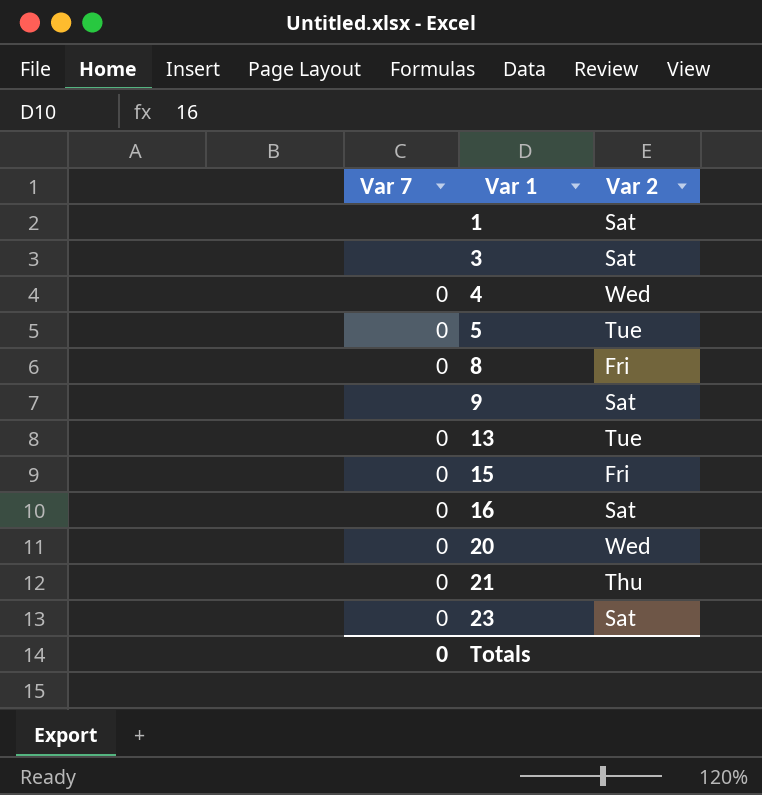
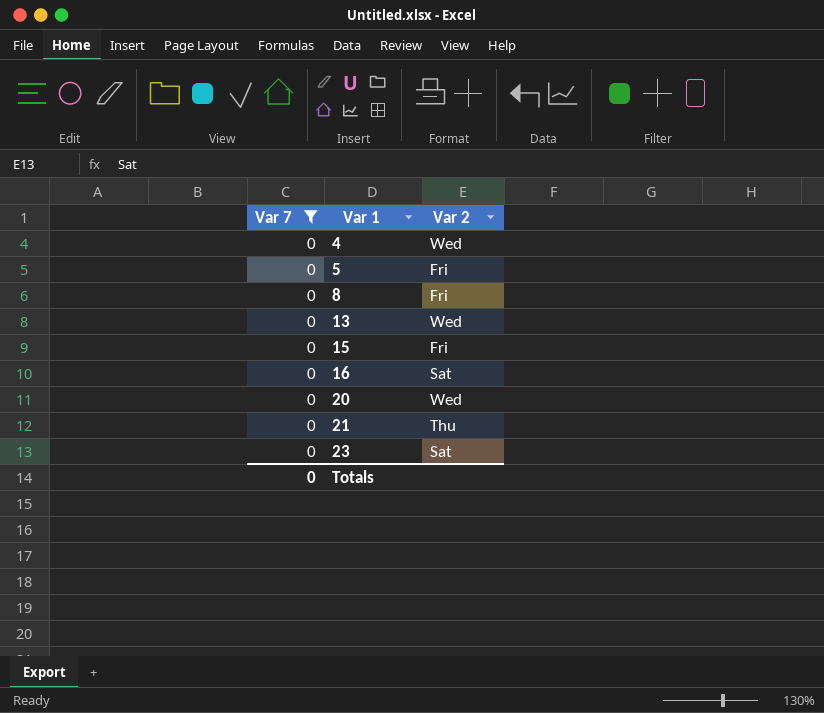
filter: none -> Var 7 = 0
5 | Var 2: Tue -> Fri
13 | Var 2: Tue -> Wed

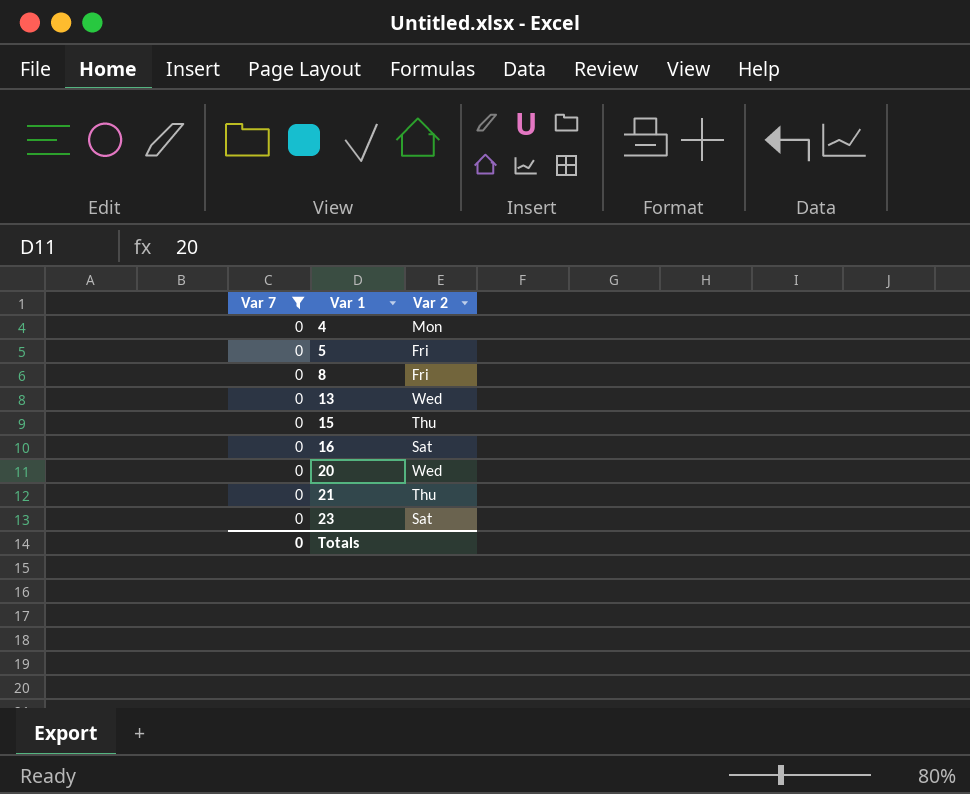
4 | Var 2: Wed -> Mon
15 | Var 2: Fri -> Thu

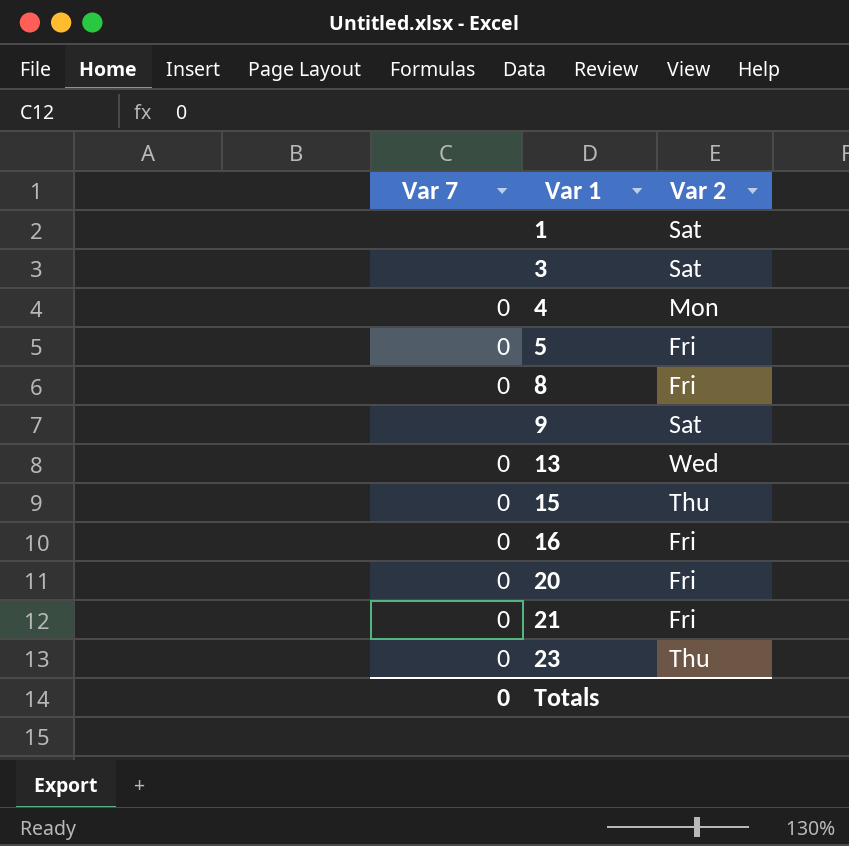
filter: Var 7 = 0 -> none
16 | Var 2: Sat -> Fri
20 | Var 2: Wed -> Fri
21 | Var 2: Thu -> Fri
23 | Var 2: Sat -> Thu

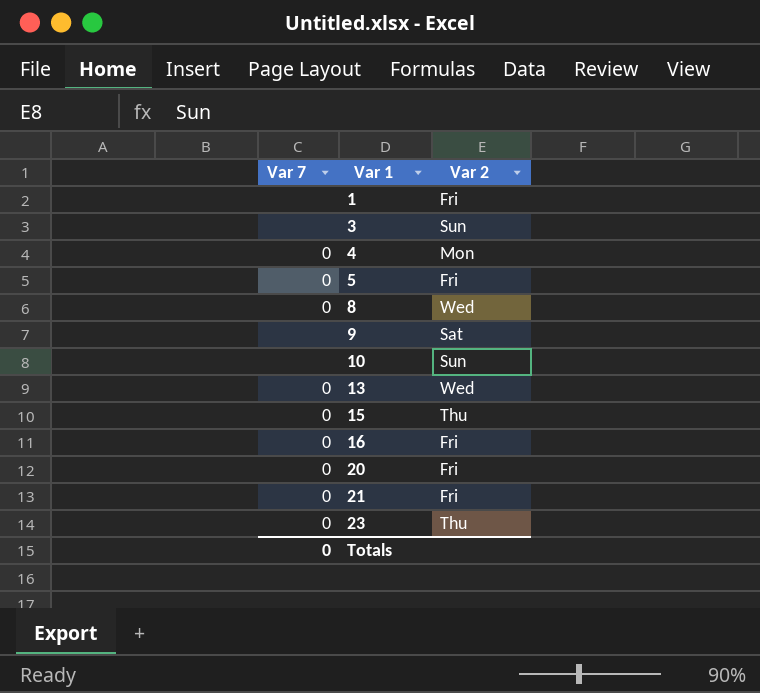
1 | Var 2: Sat -> Fri
3 | Var 2: Sat -> Sun
8 | Var 2: Fri -> Wed
row 10: none -> none | Sun

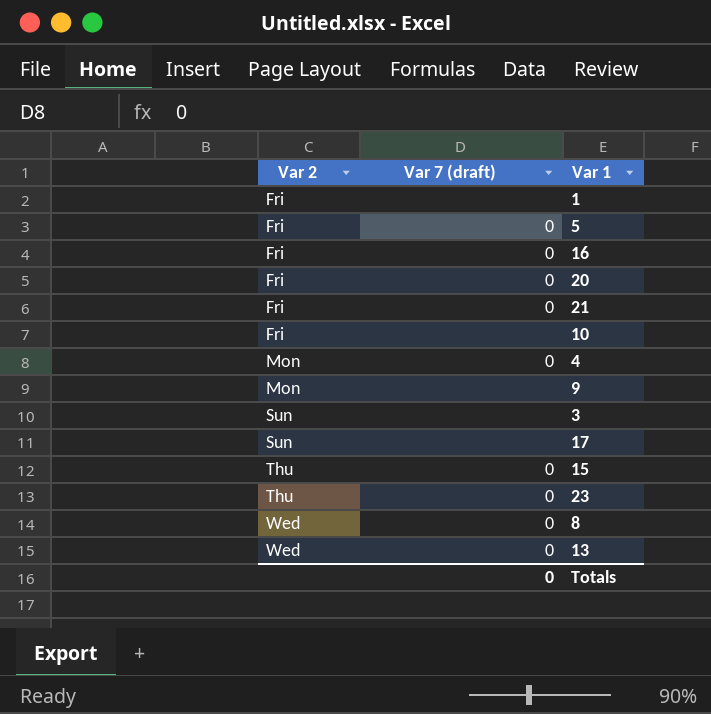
row order: Var 1 ascending -> Var 2 ascending
column Var 2 | position: 3 -> 1
column name: Var 7 -> Var 7 (draft)
10 | Var 2: Sun -> Fri
9 | Var 2: Sat -> Mon
row 17: none -> Sun | none

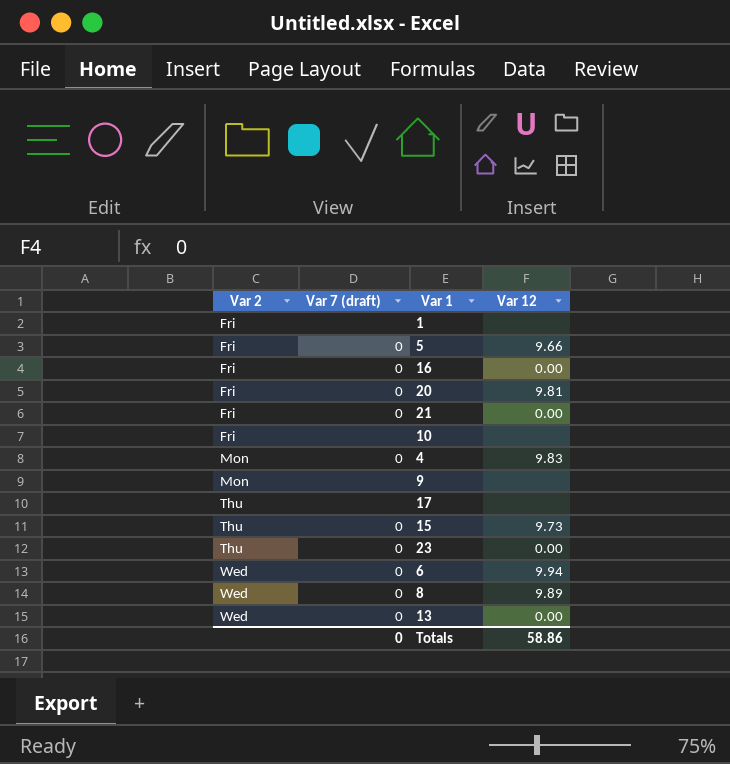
column Var 12 | position: none -> 4
row 3: Sun | none -> none
17 | Var 2: Sun -> Thu
row 6: none -> Wed | 0 | 9.94

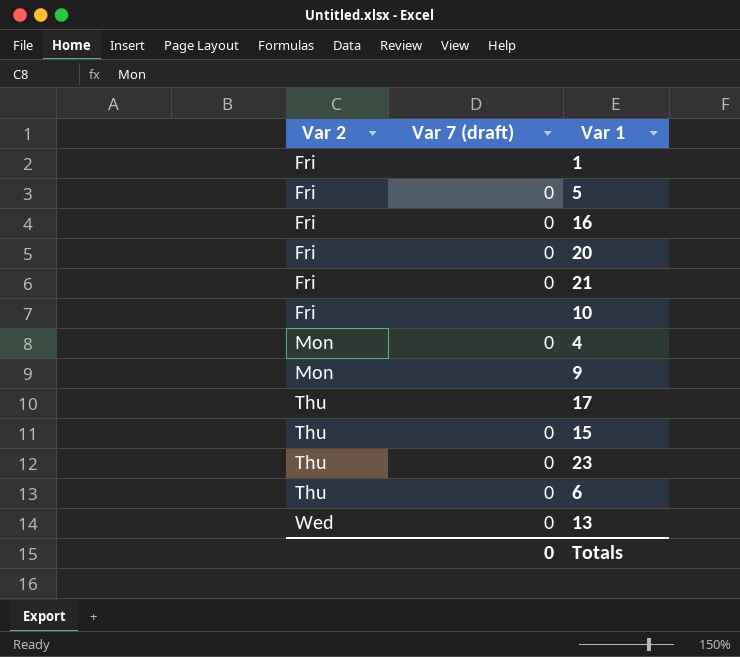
column Var 12 | position: 4 -> none
row 8: Wed | 0 | 9.89 -> none
6 | Var 2: Wed -> Thu

